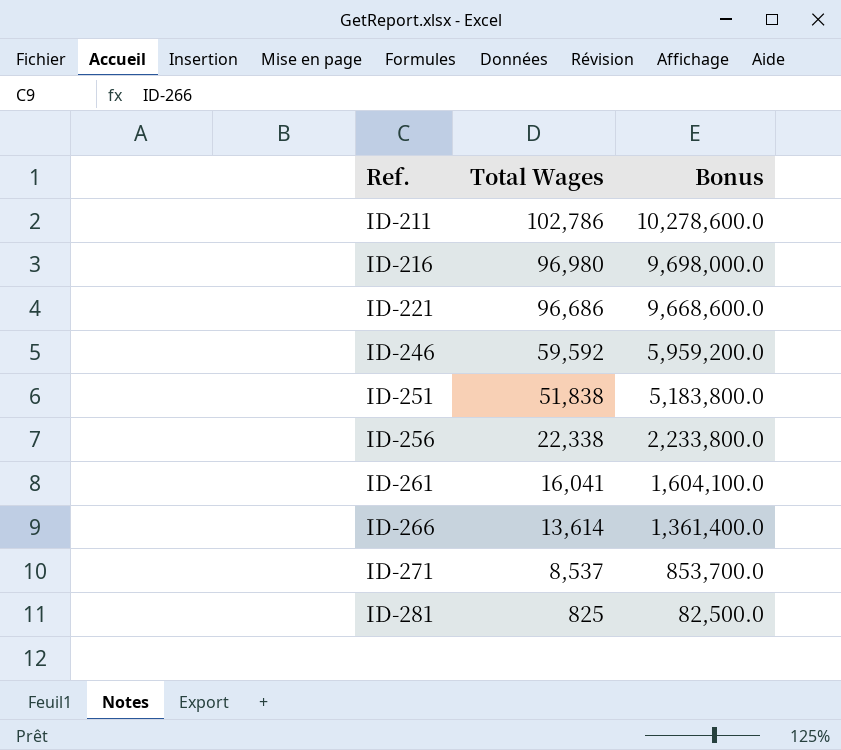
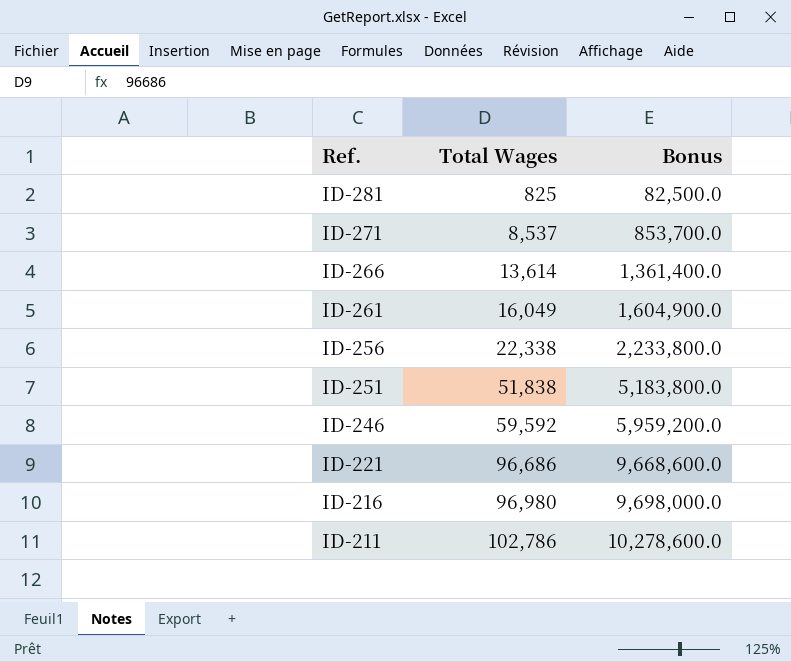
row order: Ref. ascending -> Ref. descending
ID-261 | Total Wages: 16,041 -> 16,049
ID-261 | Bonus: 1,604,100.0 -> 1,604,900.0

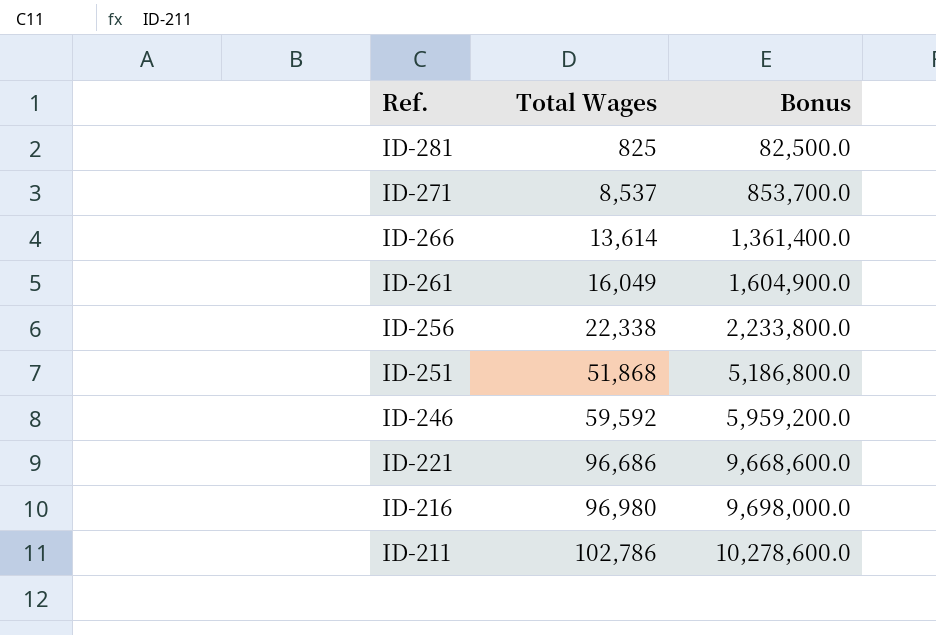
ID-251 | Total Wages: 51,838 -> 51,868
ID-251 | Bonus: 5,183,800.0 -> 5,186,800.0

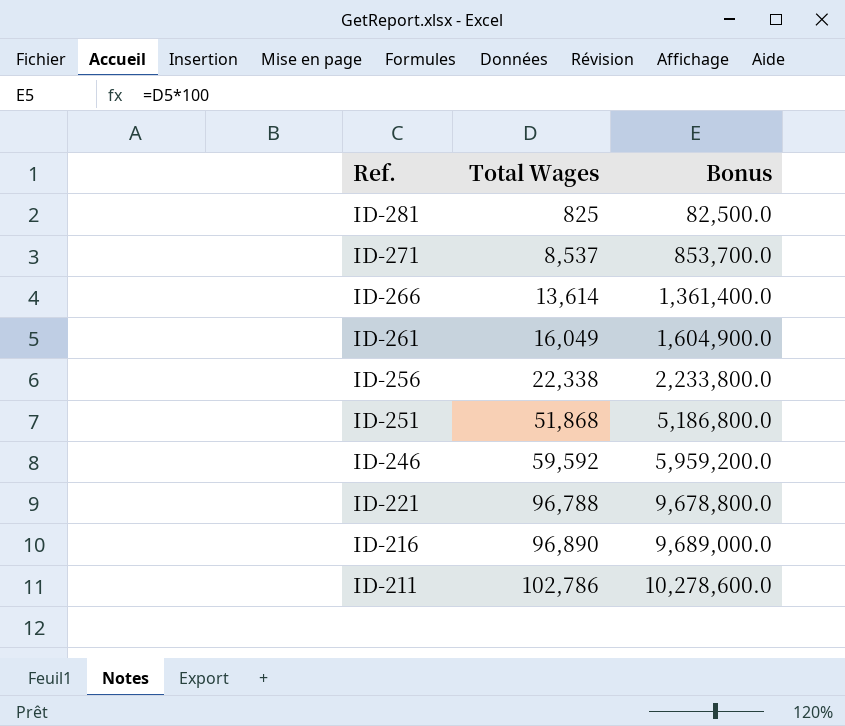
ID-221 | Total Wages: 96,686 -> 96,788
ID-221 | Bonus: 9,668,600.0 -> 9,678,800.0
ID-216 | Total Wages: 96,980 -> 96,890
ID-216 | Bonus: 9,698,000.0 -> 9,689,000.0

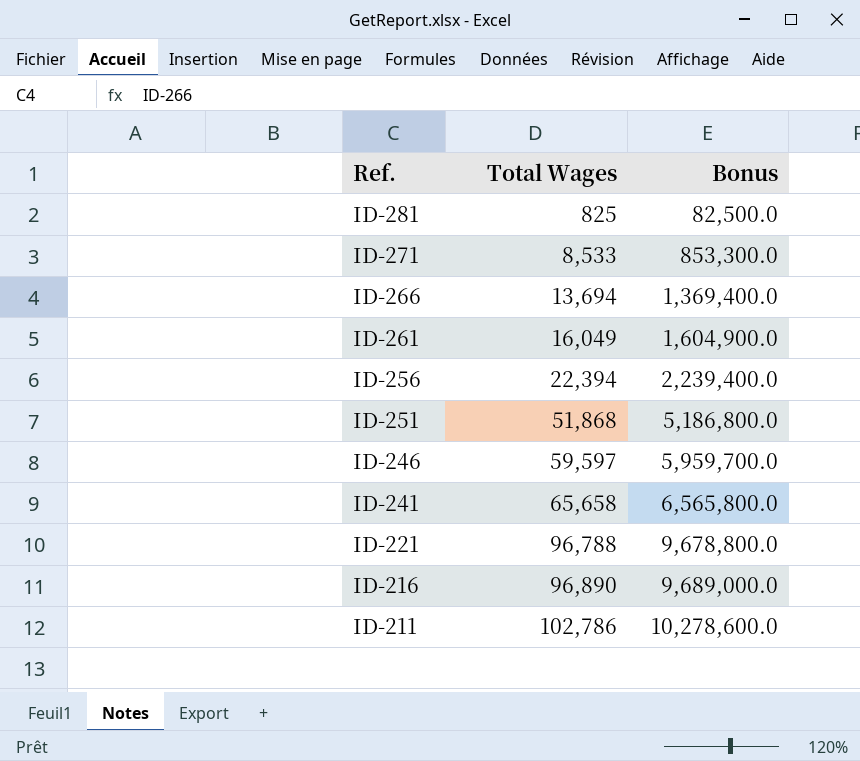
ID-271 | Total Wages: 8,537 -> 8,533
ID-271 | Bonus: 853,700.0 -> 853,300.0
ID-266 | Total Wages: 13,614 -> 13,694
ID-266 | Bonus: 1,361,400.0 -> 1,369,400.0
ID-256 | Total Wages: 22,338 -> 22,394
ID-256 | Bonus: 2,233,800.0 -> 2,239,400.0
ID-246 | Total Wages: 59,592 -> 59,597
ID-246 | Bonus: 5,959,200.0 -> 5,959,700.0
row ID-241: none -> 65,658 | 6,565,800.0

